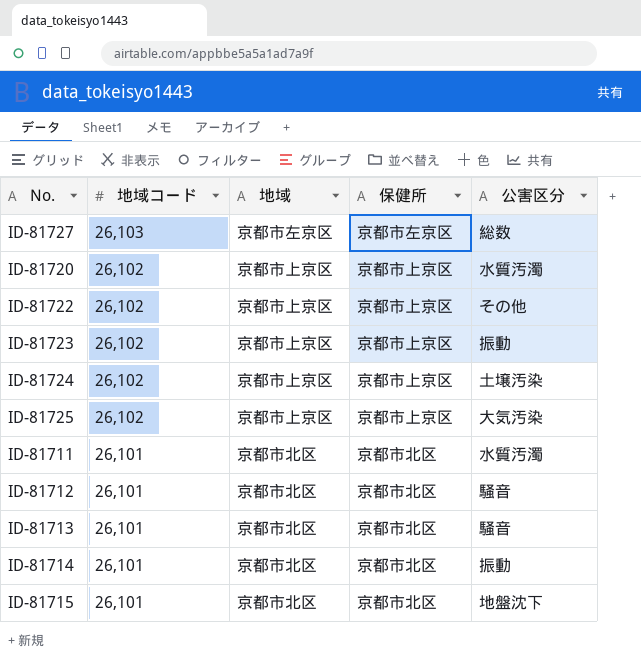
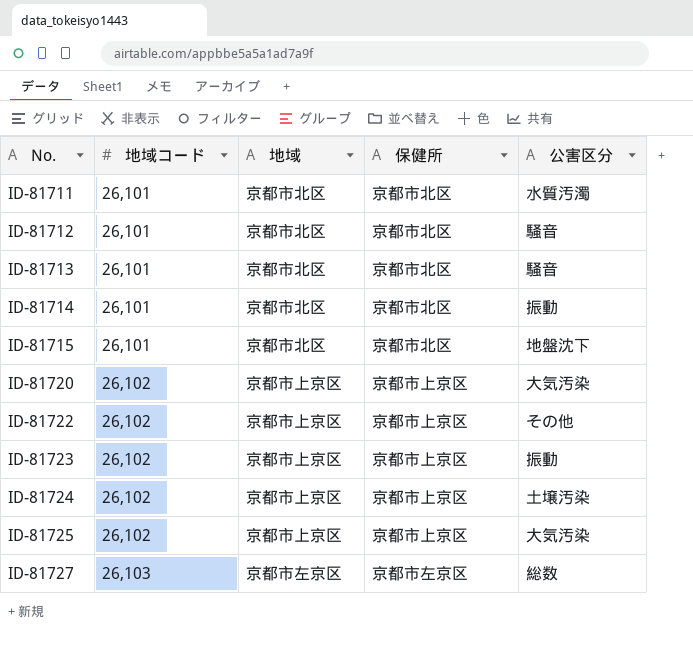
row order: 地域コード descending -> No. ascending
ID-81720 | 公害区分: 水質汚濁 -> 大気汚染

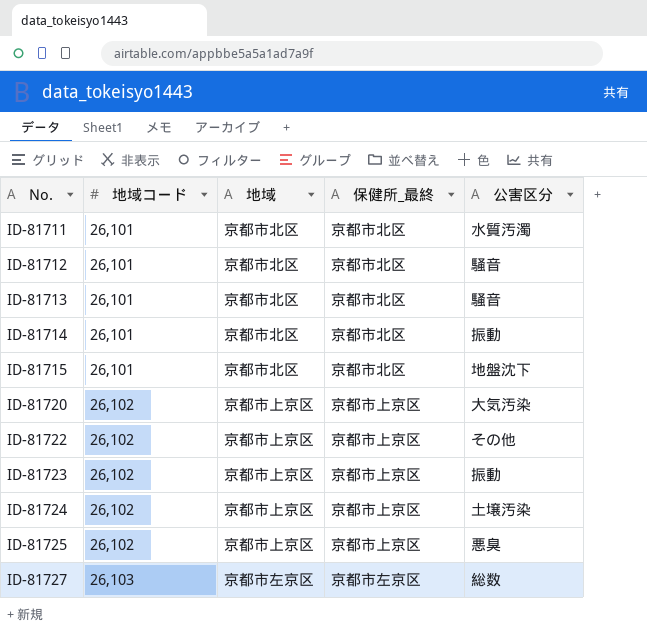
column name: 保健所 -> 保健所_最終
ID-81725 | 公害区分: 大気汚染 -> 悪臭

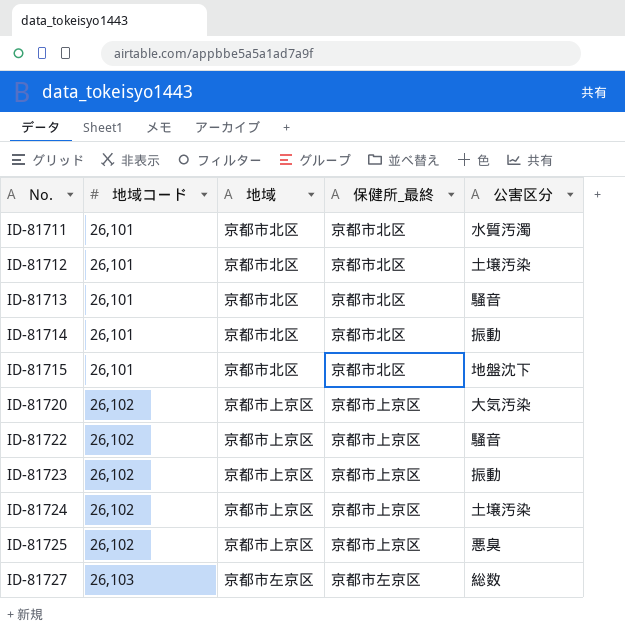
ID-81712 | 公害区分: 騒音 -> 土壌汚染
ID-81722 | 公害区分: その他 -> 騒音

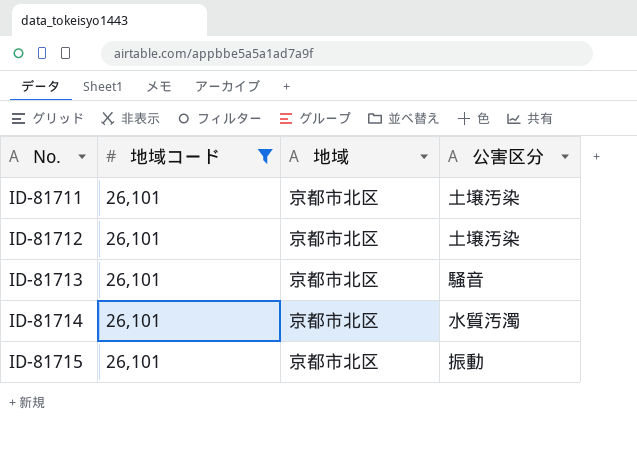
filter: none -> 地域コード = 26,101
column 保健所_最終 | position: 4 -> none
ID-81711 | 公害区分: 水質汚濁 -> 土壌汚染
ID-81714 | 公害区分: 振動 -> 水質汚濁
ID-81715 | 公害区分: 地盤沈下 -> 振動

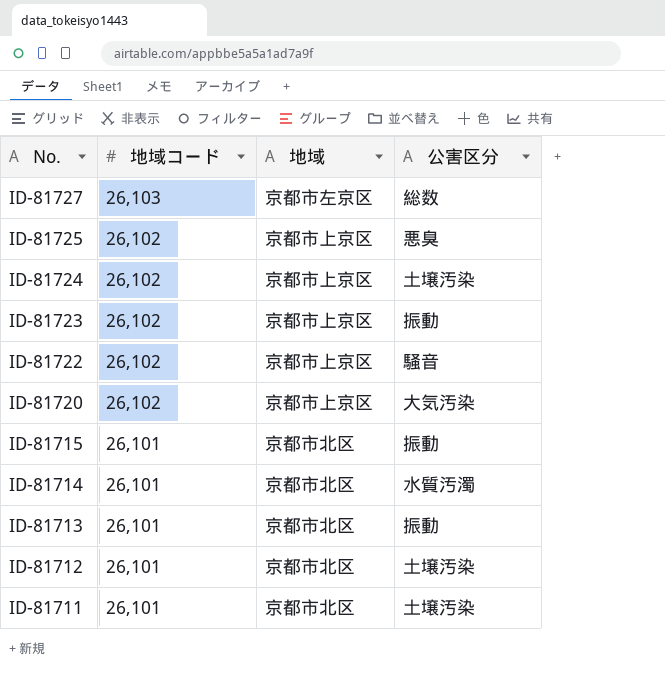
filter: 地域コード = 26,101 -> none
row order: No. ascending -> No. descending
ID-81713 | 公害区分: 騒音 -> 振動

